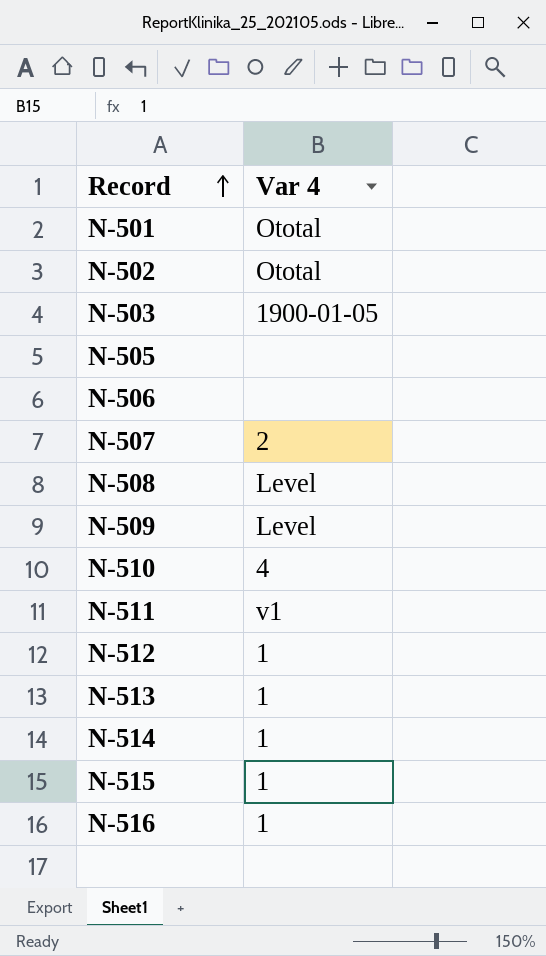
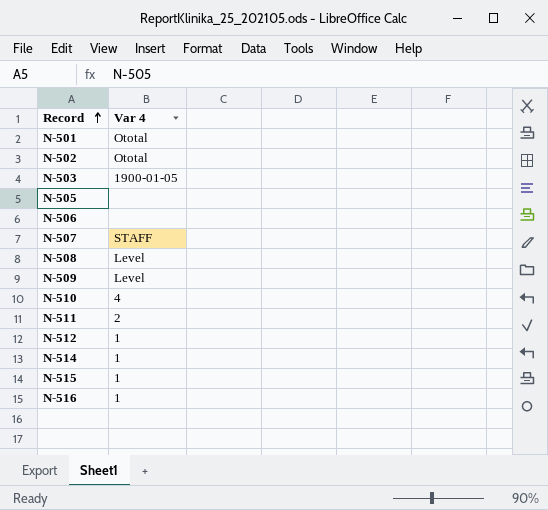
row N-513: 1 -> none
N-507 | Var 4: 2 -> STAFF
N-511 | Var 4: v1 -> 2

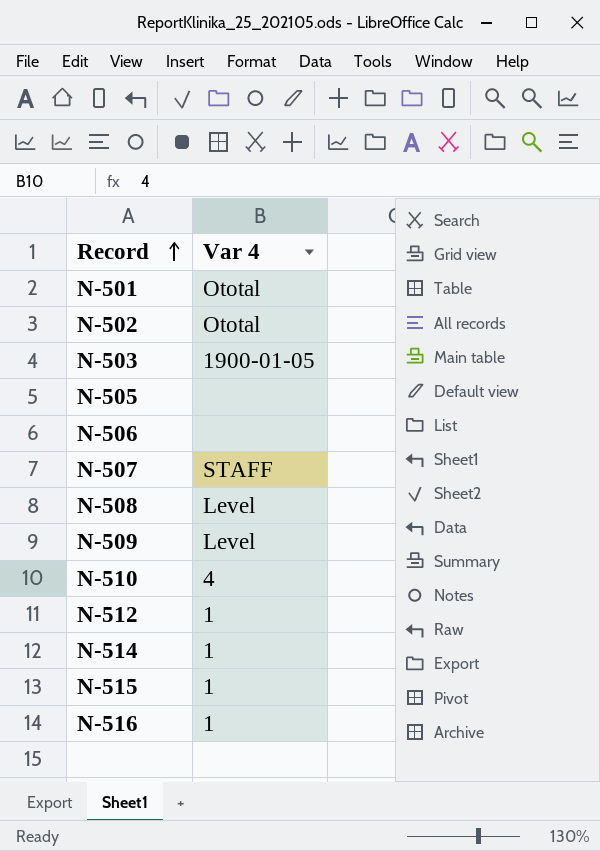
row N-511: 2 -> none

